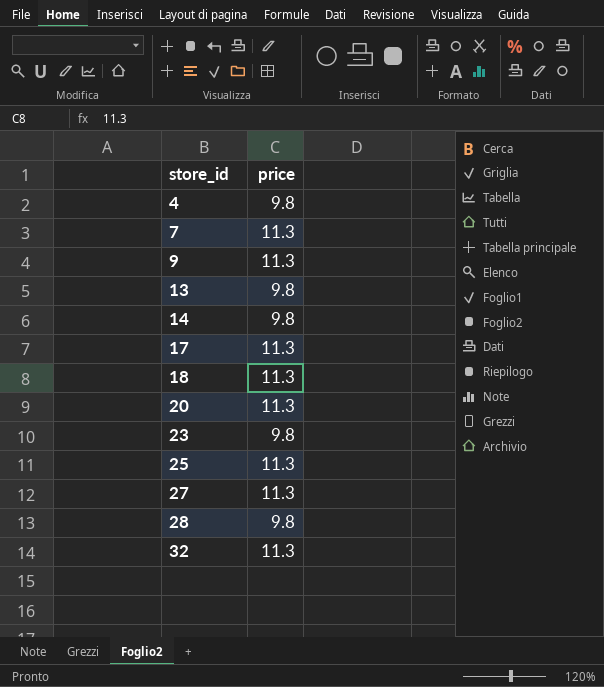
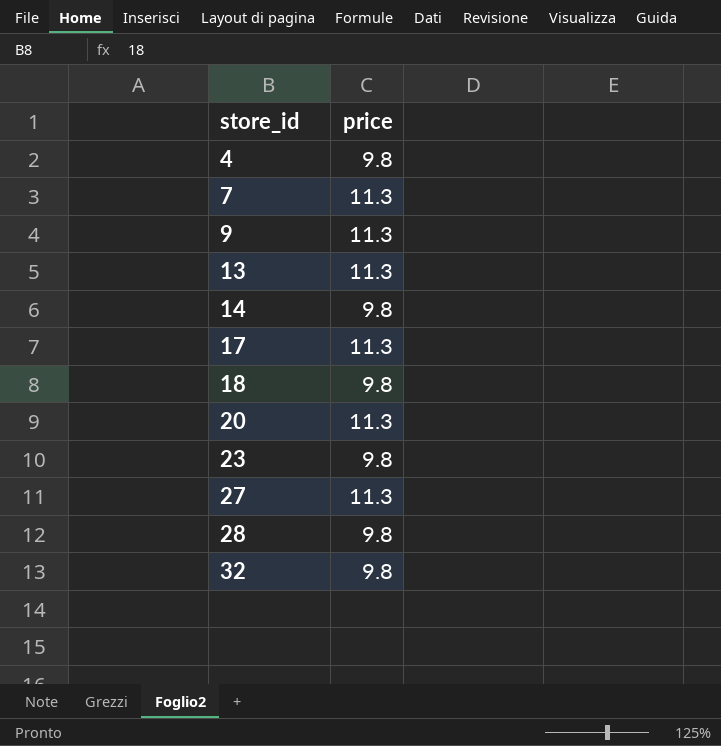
row 25: 11.3 -> none
13 | price: 9.8 -> 11.3
18 | price: 11.3 -> 9.8
32 | price: 11.3 -> 9.8

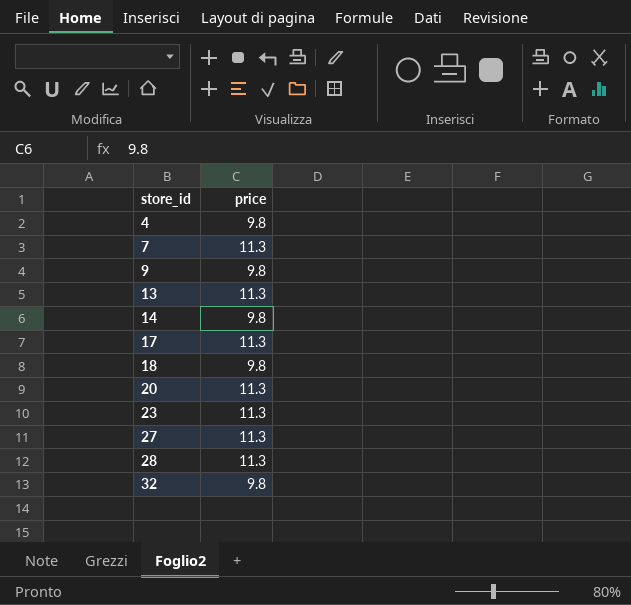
9 | price: 11.3 -> 9.8
23 | price: 9.8 -> 11.3
28 | price: 9.8 -> 11.3

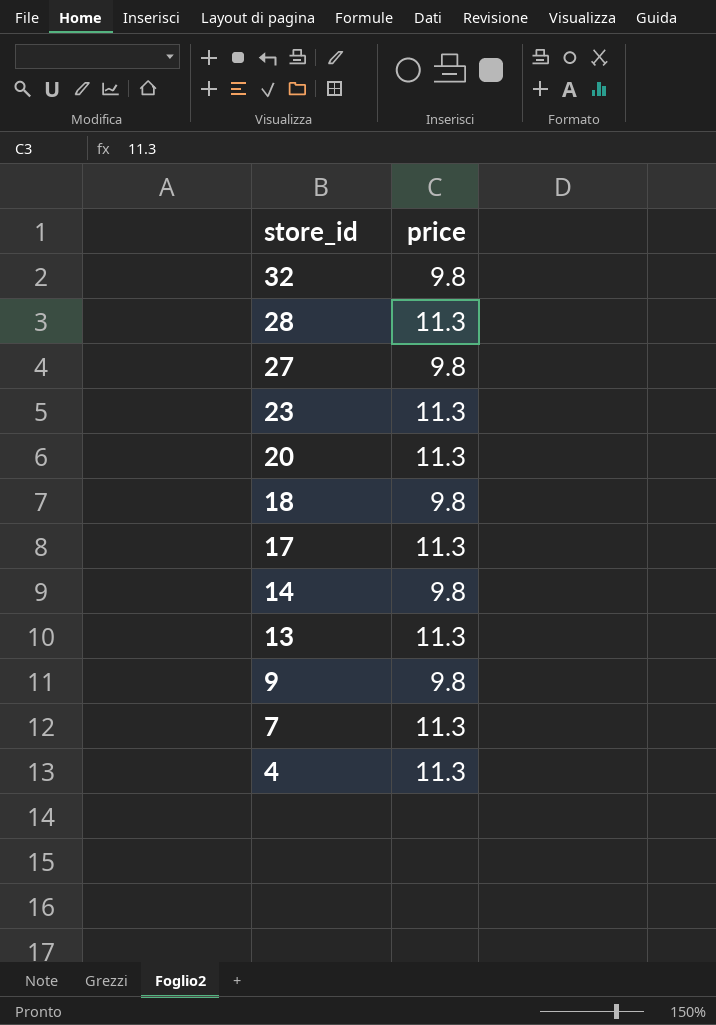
row order: store_id ascending -> store_id descending
27 | price: 11.3 -> 9.8
4 | price: 9.8 -> 11.3

